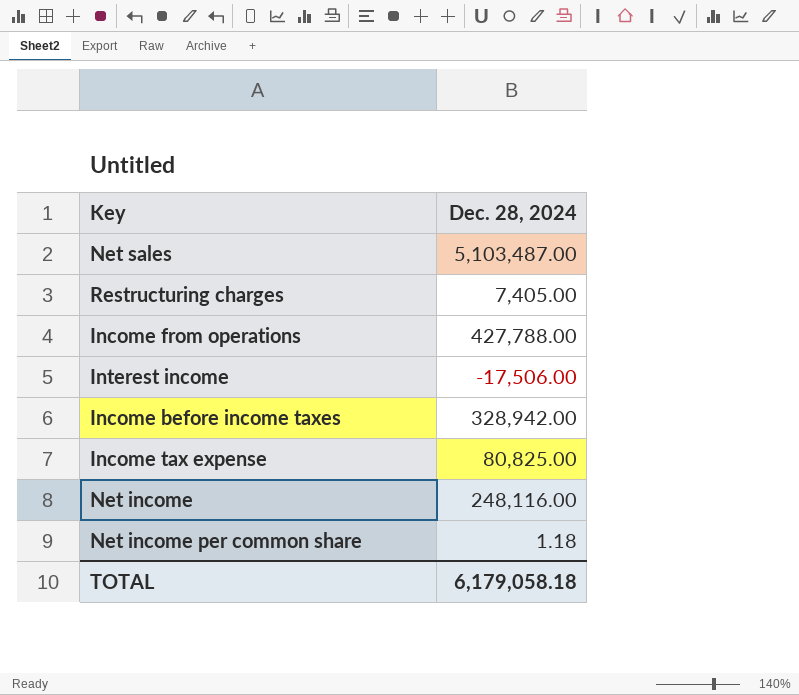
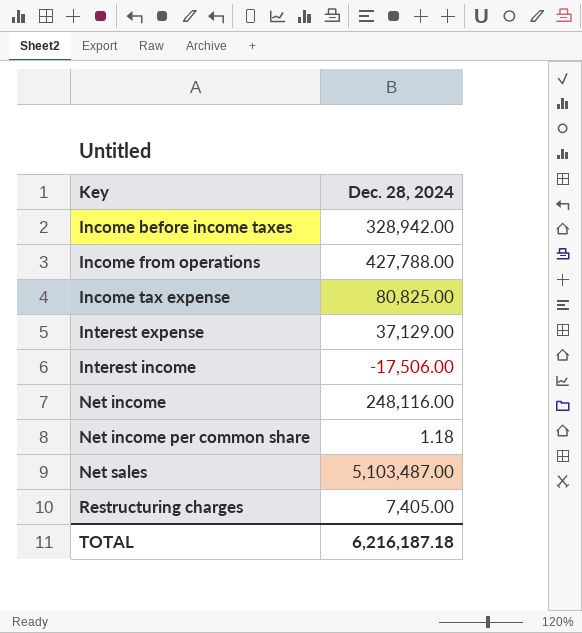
row order: none -> Key ascending
row Interest expense: none -> 37,129.00
TOTAL | Dec. 28, 2024: 6,179,058.18 -> 6,216,187.18

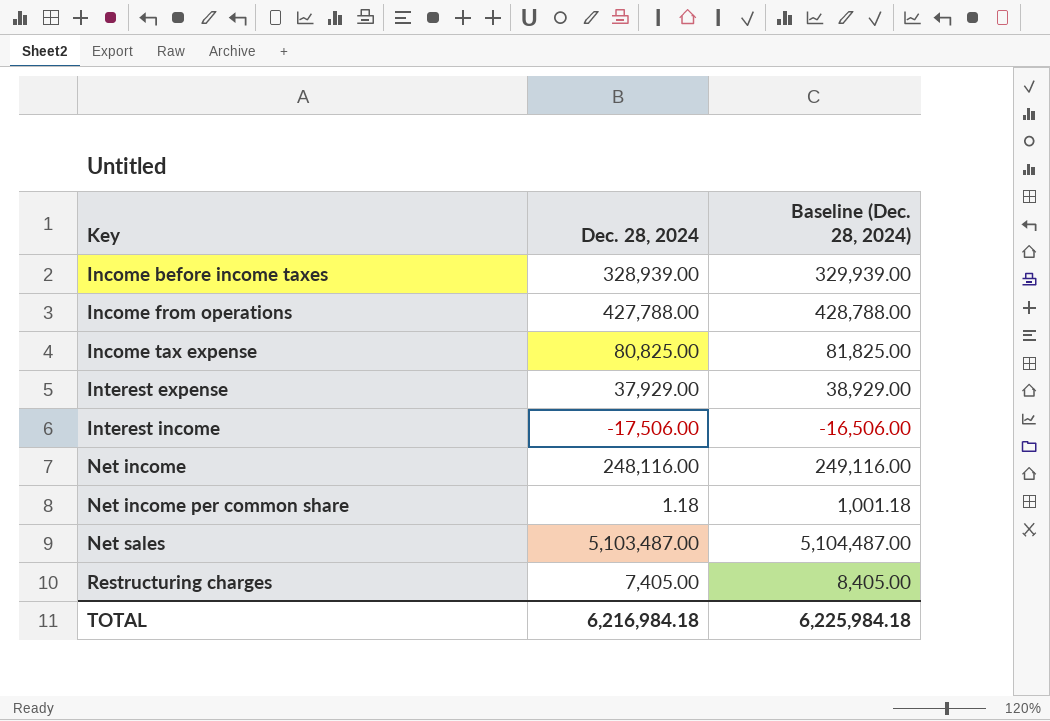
column Baseline (Dec. 28, 2024) | formula: none -> [Dec. 28, 2024] + 1000
Income before income taxes | Dec. 28, 2024: 328,942.00 -> 328,939.00
Interest expense | Dec. 28, 2024: 37,129.00 -> 37,929.00
TOTAL | Dec. 28, 2024: 6,216,187.18 -> 6,216,984.18

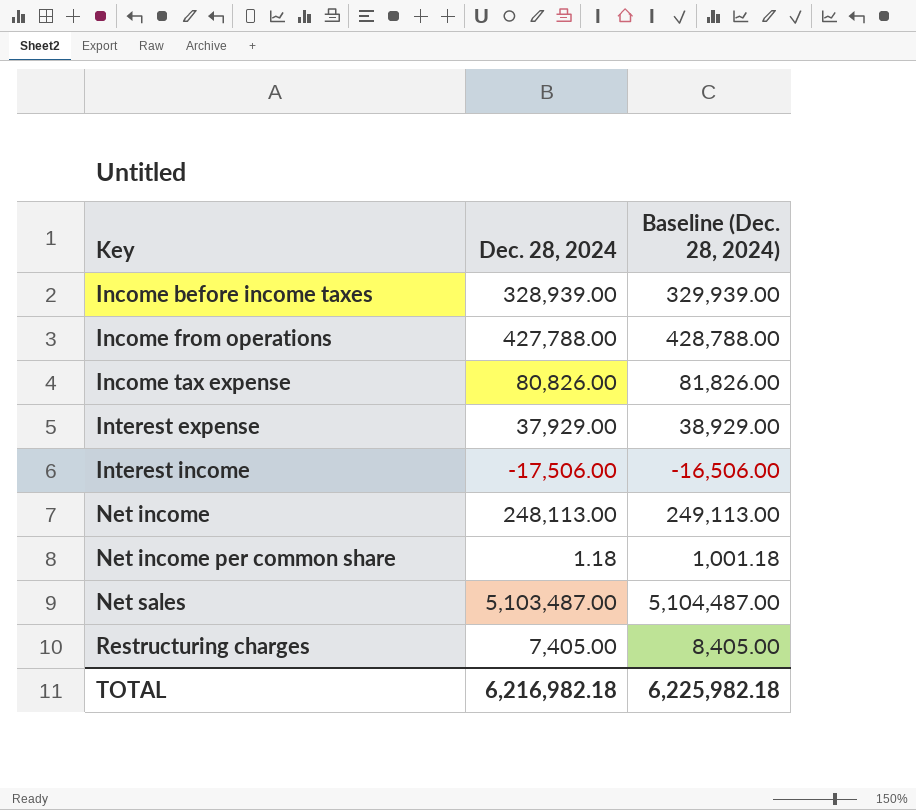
Income tax expense | Dec. 28, 2024: 80,825.00 -> 80,826.00
Income tax expense | Baseline (Dec. 28, 2024): 81,825.00 -> 81,826.00
Net income | Dec. 28, 2024: 248,116.00 -> 248,113.00
Net income | Baseline (Dec. 28, 2024): 249,116.00 -> 249,113.00
TOTAL | Dec. 28, 2024: 6,216,984.18 -> 6,216,982.18
TOTAL | Baseline (Dec. 28, 2024): 6,225,984.18 -> 6,225,982.18

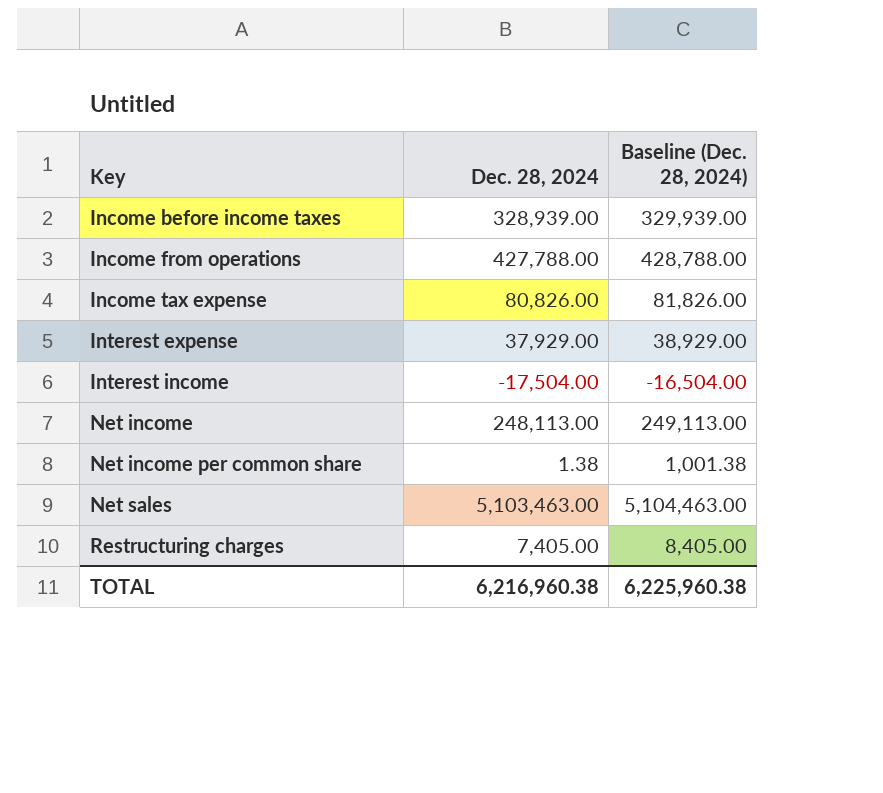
Interest income | Dec. 28, 2024: -17,506.00 -> -17,504.00
Interest income | Baseline (Dec. 28, 2024): -16,506.00 -> -16,504.00
Net income per common share | Dec. 28, 2024: 1.18 -> 1.38
Net income per common share | Baseline (Dec. 28, 2024): 1,001.18 -> 1,001.38
Net sales | Dec. 28, 2024: 5,103,487.00 -> 5,103,463.00
Net sales | Baseline (Dec. 28, 2024): 5,104,487.00 -> 5,104,463.00
TOTAL | Dec. 28, 2024: 6,216,982.18 -> 6,216,960.38
TOTAL | Baseline (Dec. 28, 2024): 6,225,982.18 -> 6,225,960.38

